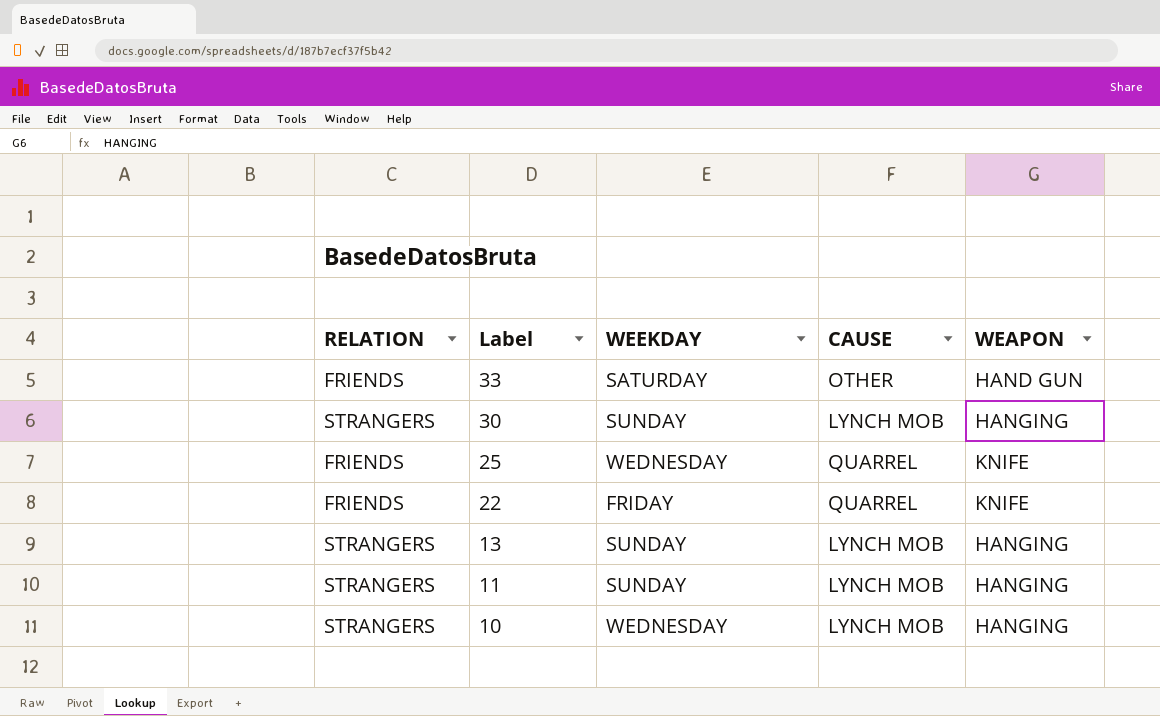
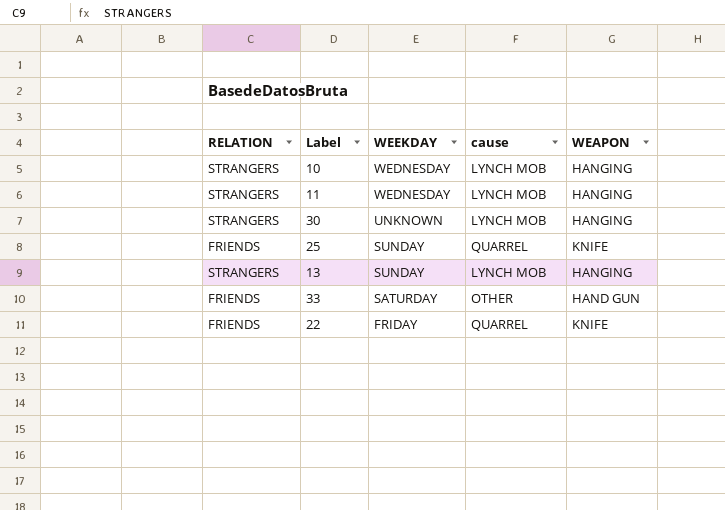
row order: Label descending -> WEEKDAY descending
column name: CAUSE -> cause
11 | WEEKDAY: SUNDAY -> WEDNESDAY
30 | WEEKDAY: SUNDAY -> UNKNOWN
25 | WEEKDAY: WEDNESDAY -> SUNDAY

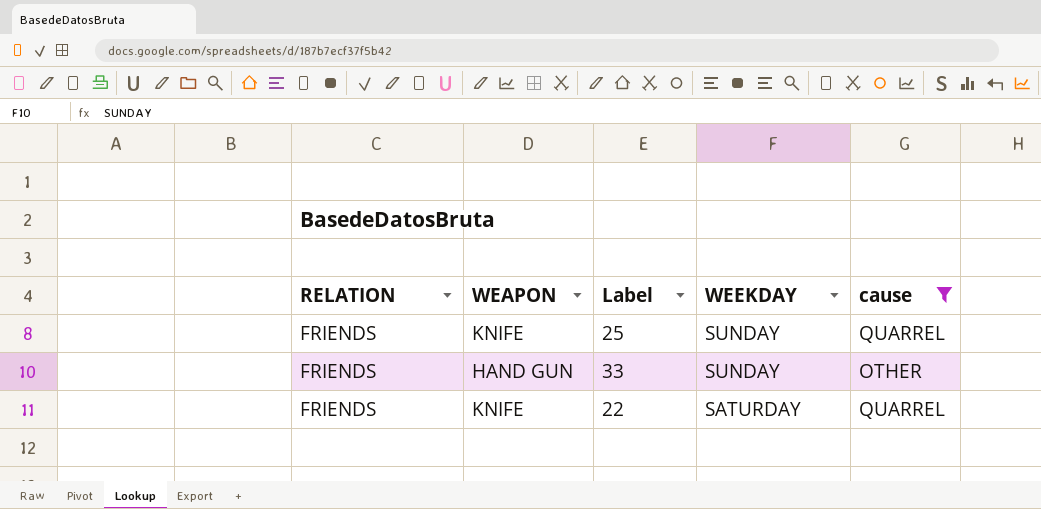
filter: none -> cause != LYNCH MOB
column WEAPON | position: 5 -> 2
33 | WEEKDAY: SATURDAY -> SUNDAY
22 | WEEKDAY: FRIDAY -> SATURDAY

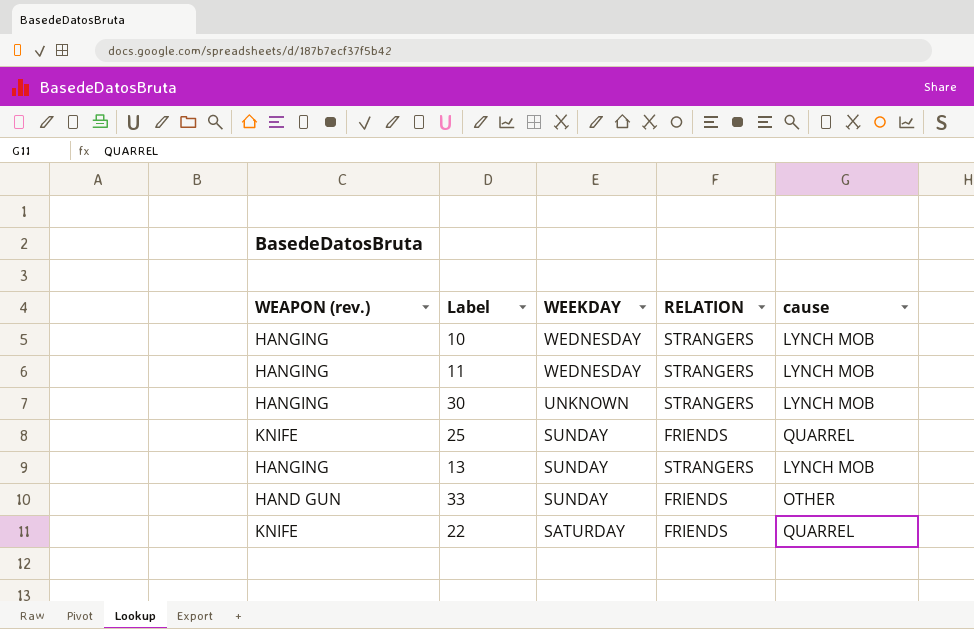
filter: cause != LYNCH MOB -> none
column name: WEAPON -> WEAPON (rev.)
column RELATION | position: 1 -> 4

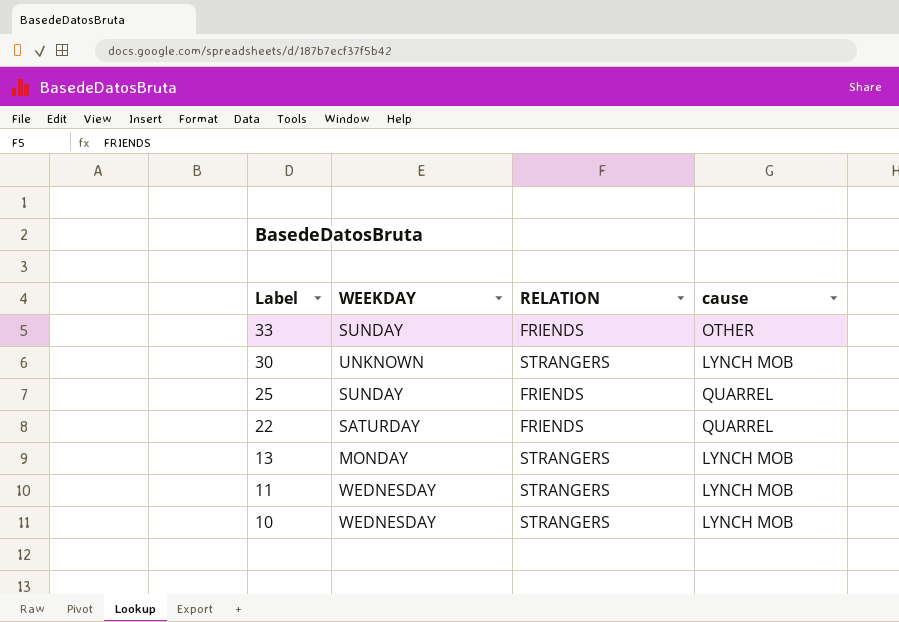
row order: WEEKDAY descending -> Label descending
column WEAPON (rev.) | position: 1 -> none
13 | WEEKDAY: SUNDAY -> MONDAY

